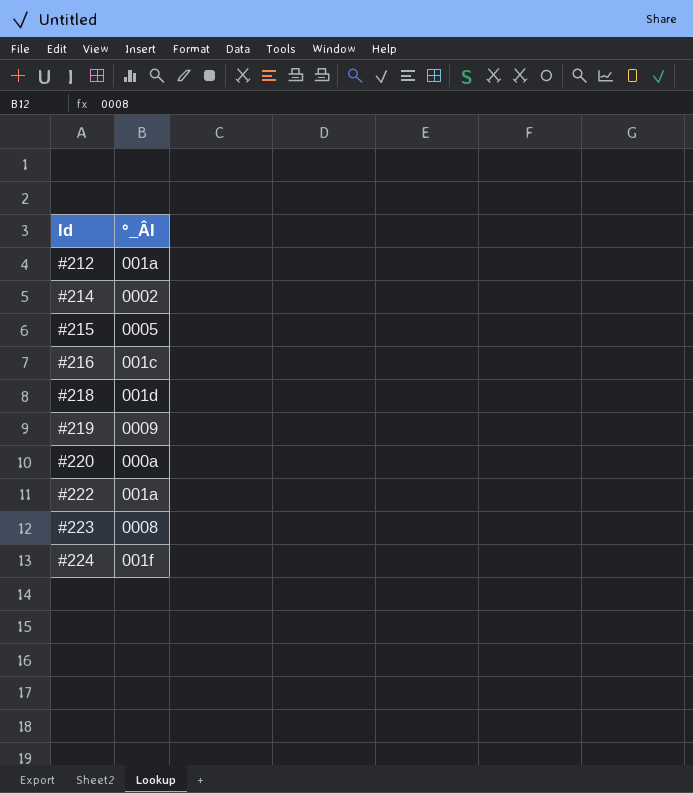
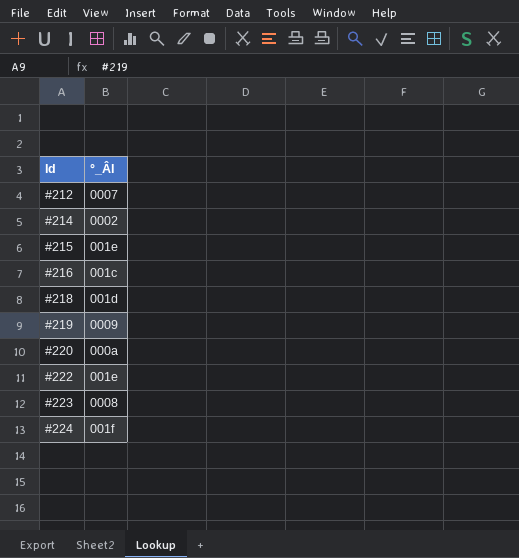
#212 | °_ÂI: 001a -> 0007
#215 | °_ÂI: 0005 -> 001e
#222 | °_ÂI: 001a -> 001e

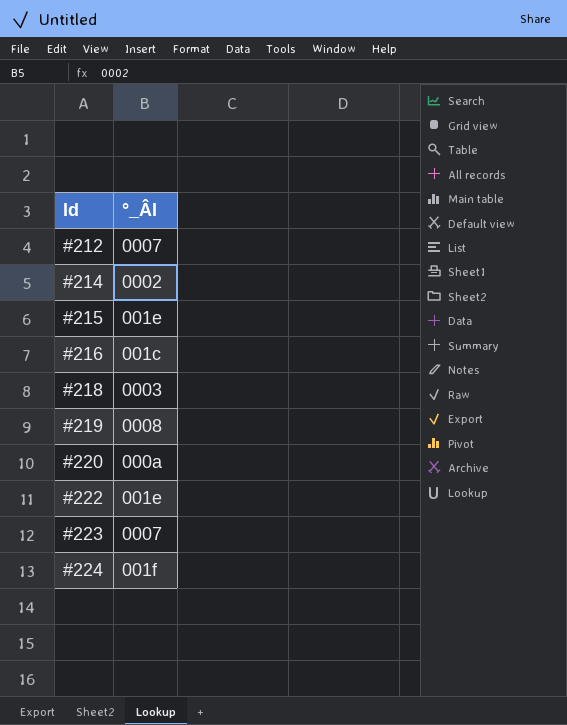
#218 | °_ÂI: 001d -> 0003
#219 | °_ÂI: 0009 -> 0008
#223 | °_ÂI: 0008 -> 0007

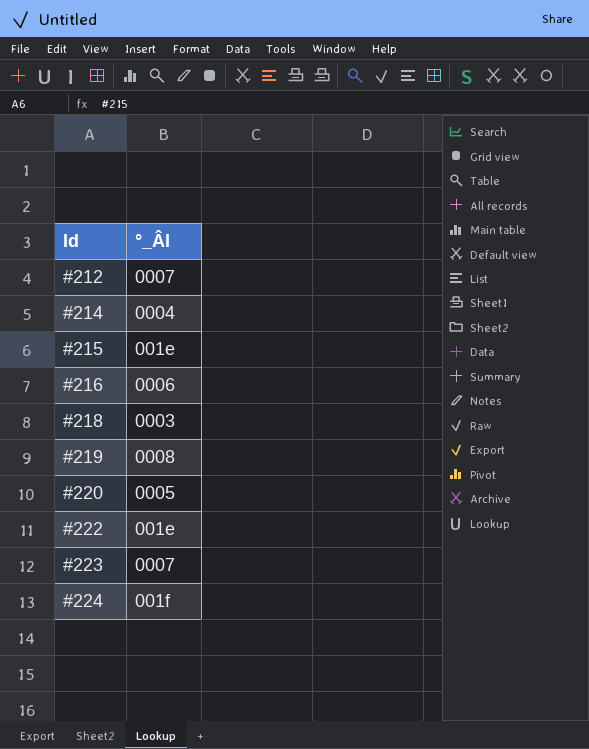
#214 | °_ÂI: 0002 -> 0004
#216 | °_ÂI: 001c -> 0006
#220 | °_ÂI: 000a -> 0005

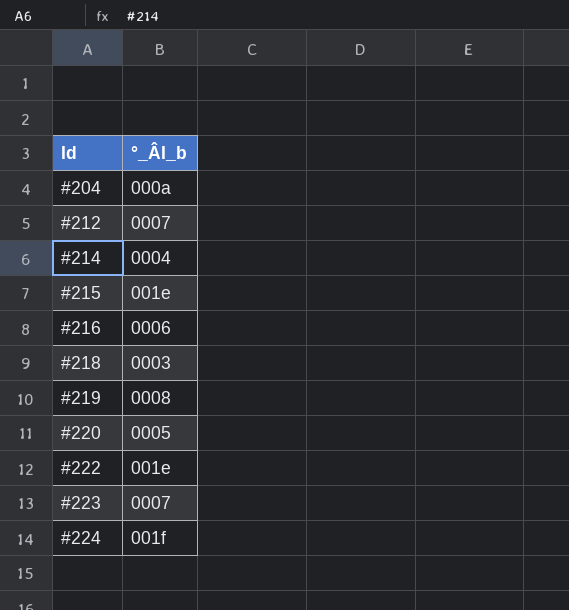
column name: °_ÂI -> °_ÂI_b
row #204: none -> 000a

